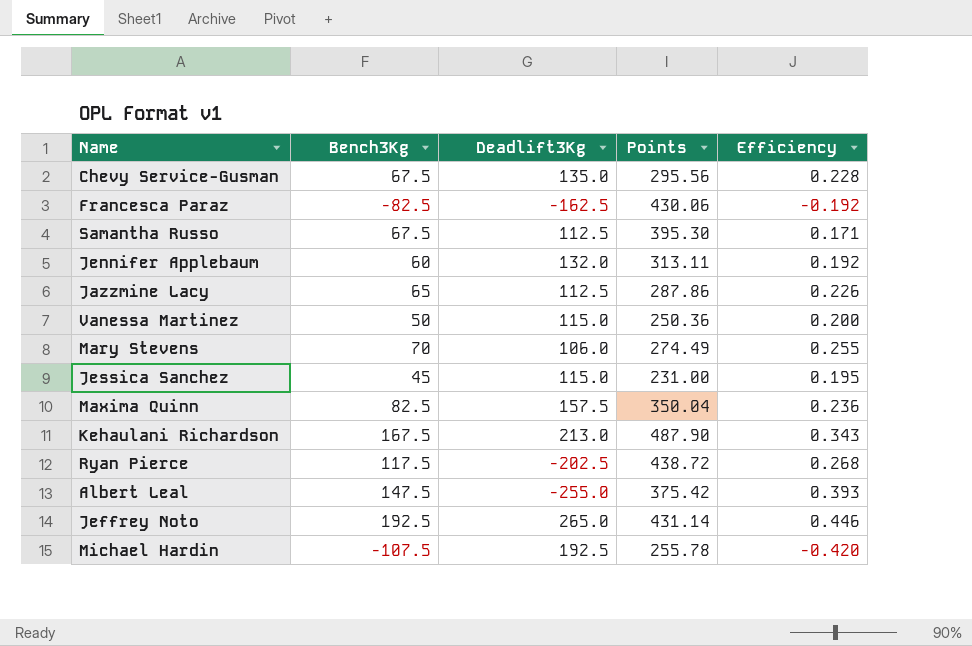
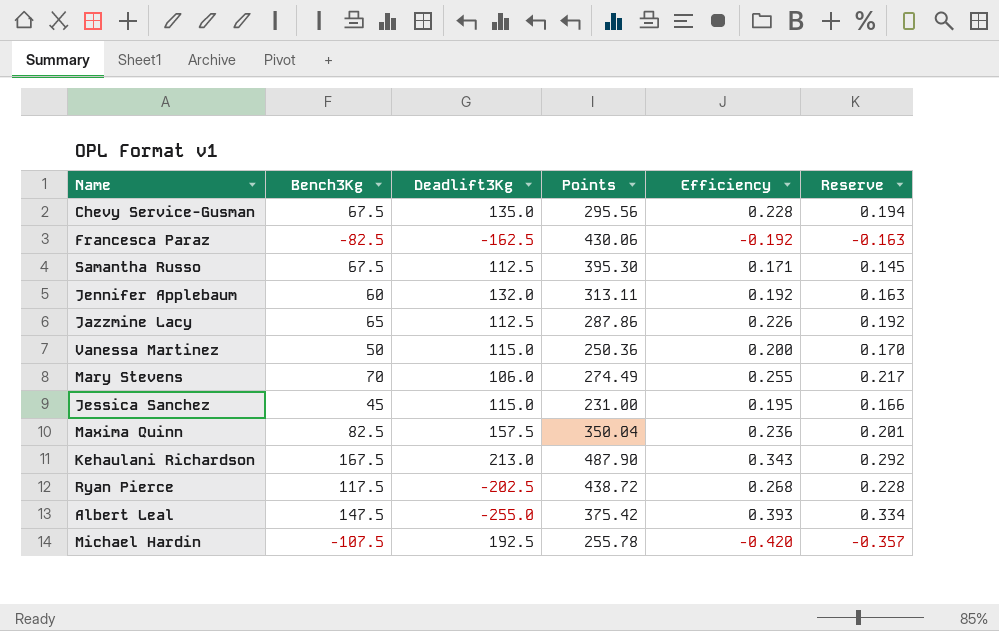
column Reserve | formula: none -> [Efficiency] * 0.85
row Jeffrey Noto: 192.5 | 265.0 | 431.14 | 0.446 -> none

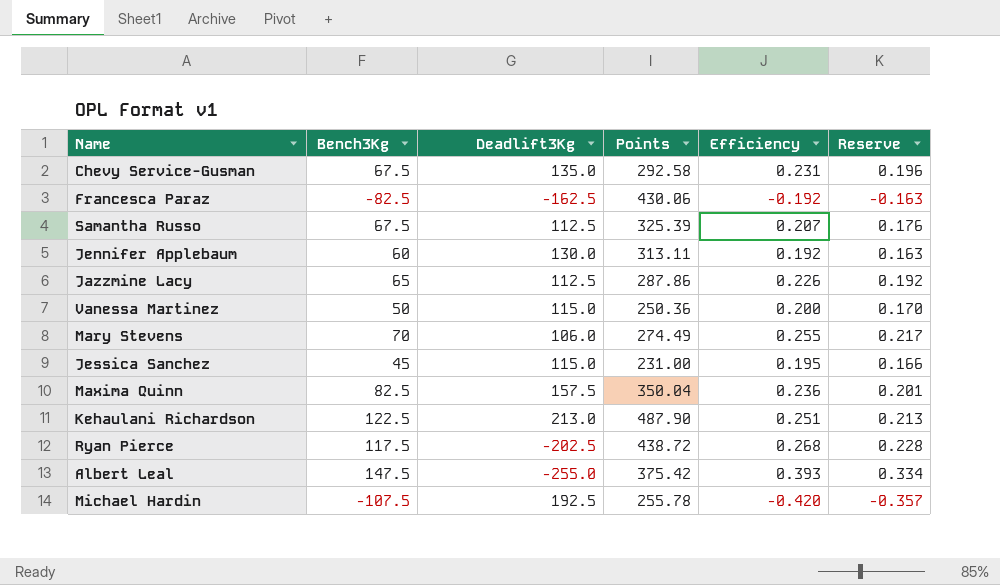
Chevy Service-Gusman | Points: 295.56 -> 292.58
Chevy Service-Gusman | Efficiency: 0.228 -> 0.231
Chevy Service-Gusman | Reserve: 0.194 -> 0.196
Samantha Russo | Points: 395.30 -> 325.39
Samantha Russo | Efficiency: 0.171 -> 0.207
Samantha Russo | Reserve: 0.145 -> 0.176
Jennifer Applebaum | Deadlift3Kg: 132.0 -> 130.0
Kehaulani Richardson | Bench3Kg: 167.5 -> 122.5
Kehaulani Richardson | Efficiency: 0.343 -> 0.251
Kehaulani Richardson | Reserve: 0.292 -> 0.213

